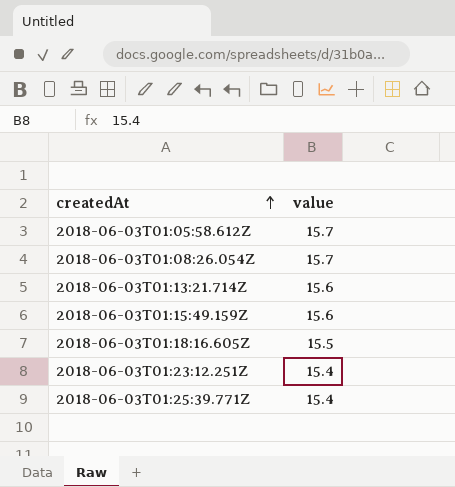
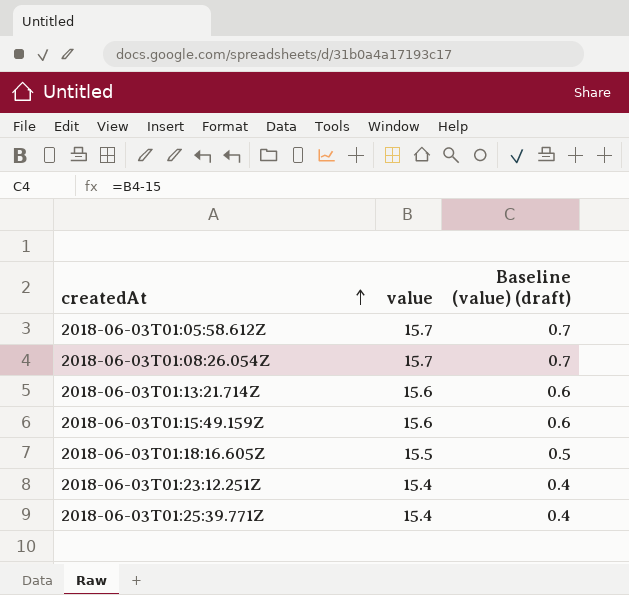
column Baseline (value) (draft) | formula: none -> [value] - 15

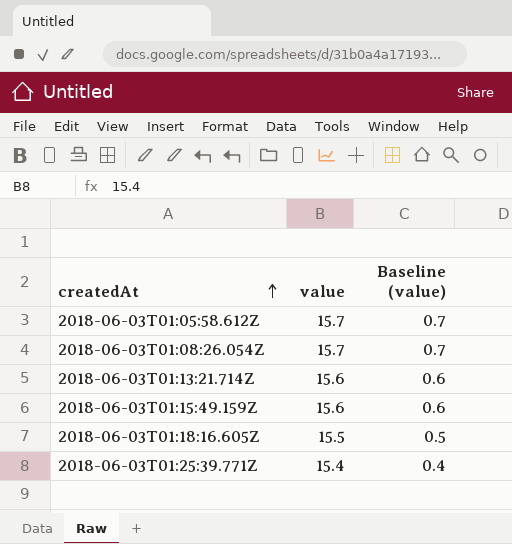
column name: Baseline (value) (draft) -> Baseline (value)
row 2018-06-03T01:23:12.251Z: 15.4 | 0.4 -> none

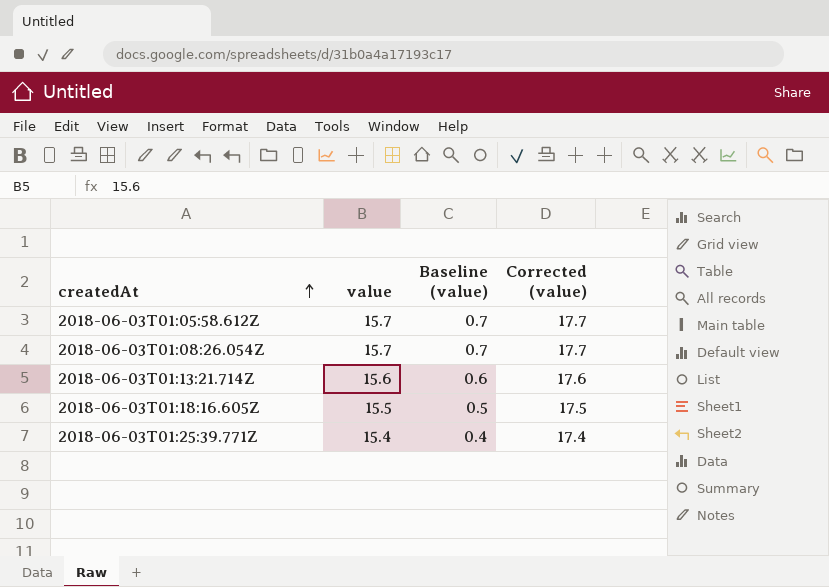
column Corrected (value) | formula: none -> [value] + 2
row 2018-06-03T01:15:49.159Z: 15.6 | 0.6 -> none

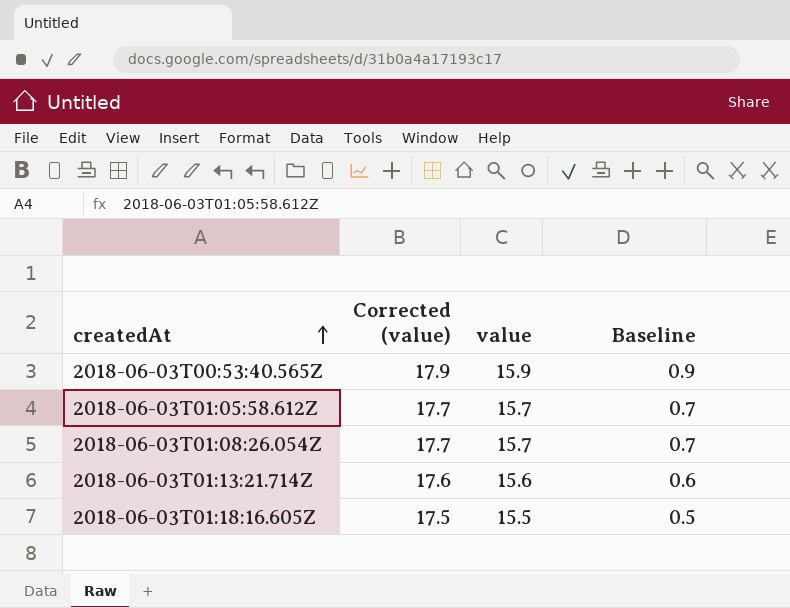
column Corrected (value) | position: 4 -> 2
column name: Baseline (value) -> Baseline
row 2018-06-03T01:25:39.771Z: 15.4 | 0.4 | 17.4 -> none
row 2018-06-03T00:53:40.565Z: none -> 17.9 | 15.9 | 0.9

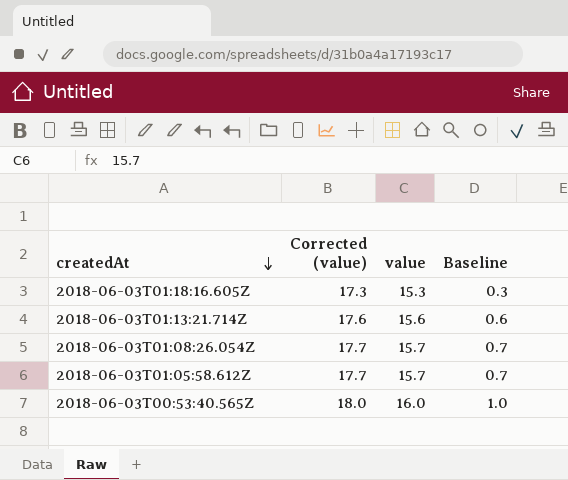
row order: createdAt ascending -> createdAt descending
2018-06-03T01:18:16.605Z | Corrected (value): 17.5 -> 17.3
2018-06-03T01:18:16.605Z | value: 15.5 -> 15.3
2018-06-03T01:18:16.605Z | Baseline: 0.5 -> 0.3
2018-06-03T00:53:40.565Z | Corrected (value): 17.9 -> 18.0
2018-06-03T00:53:40.565Z | value: 15.9 -> 16.0
2018-06-03T00:53:40.565Z | Baseline: 0.9 -> 1.0

